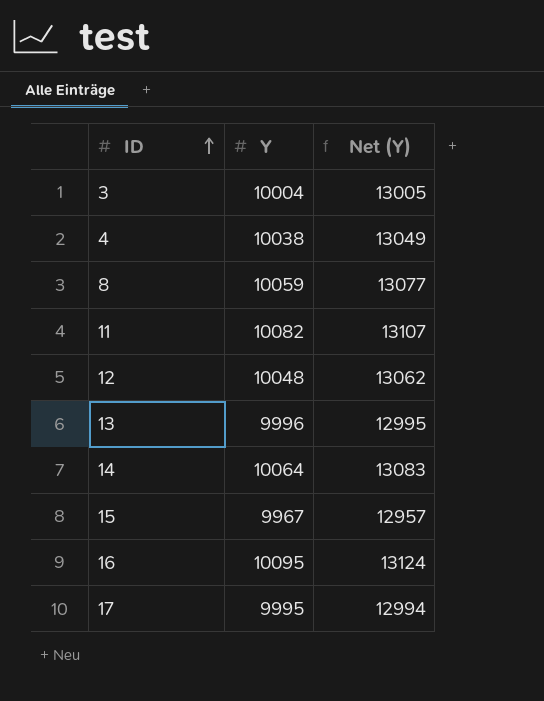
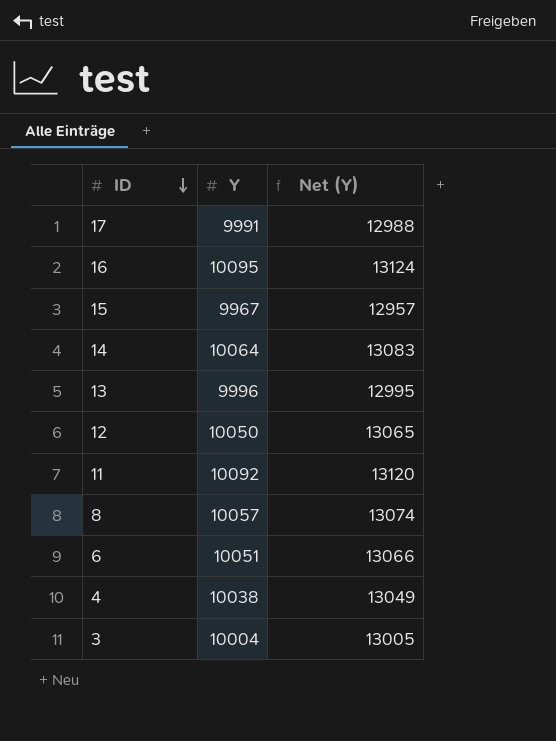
row order: ID ascending -> ID descending
17 | Y: 9995 -> 9991
17 | Net (Y): 12994 -> 12988
12 | Y: 10048 -> 10050
12 | Net (Y): 13062 -> 13065
11 | Y: 10082 -> 10092
11 | Net (Y): 13107 -> 13120
8 | Y: 10059 -> 10057
8 | Net (Y): 13077 -> 13074
row 6: none -> 10051 | 13066

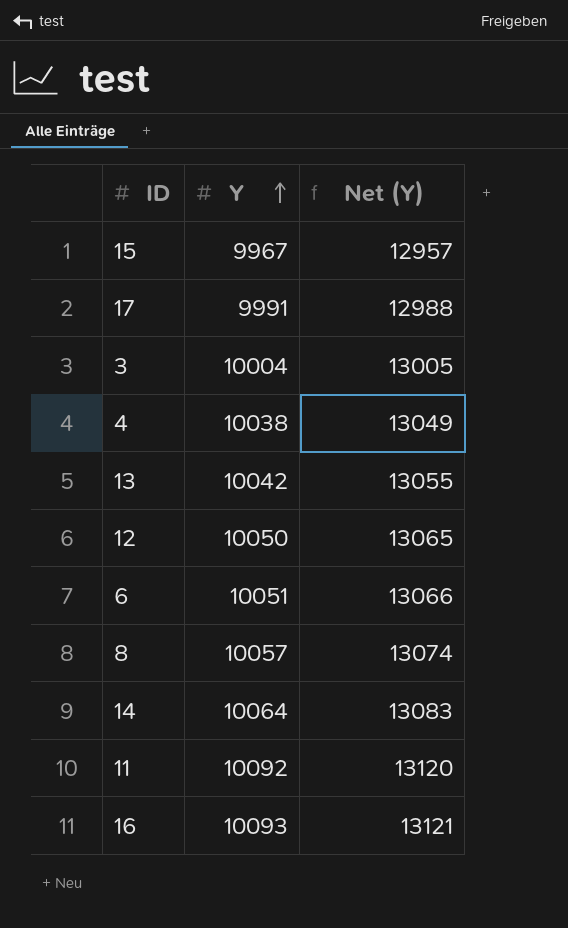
row order: ID descending -> Y ascending
13 | Y: 9996 -> 10042
13 | Net (Y): 12995 -> 13055
16 | Y: 10095 -> 10093
16 | Net (Y): 13124 -> 13121

